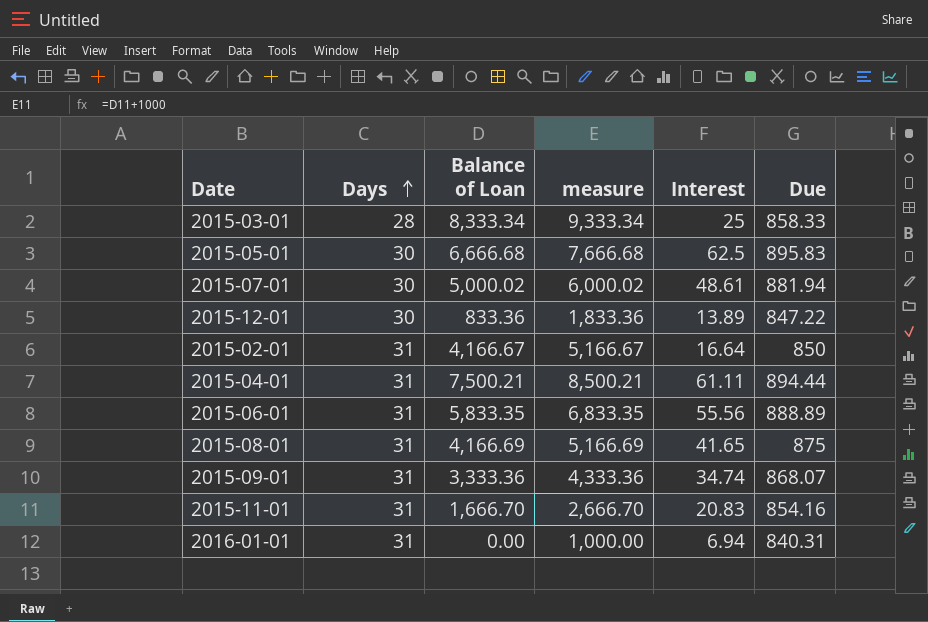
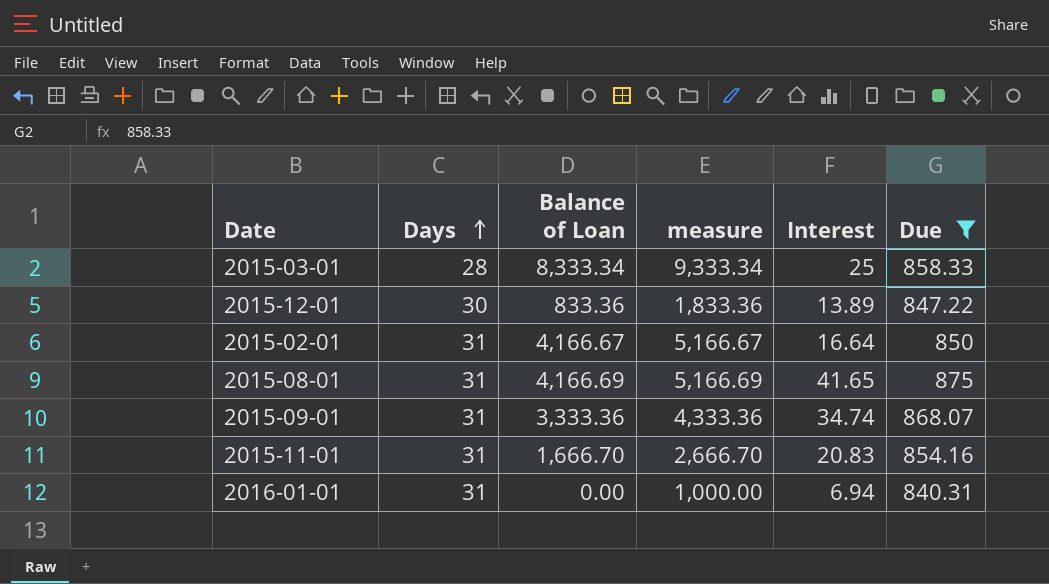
filter: none -> Due <= 875

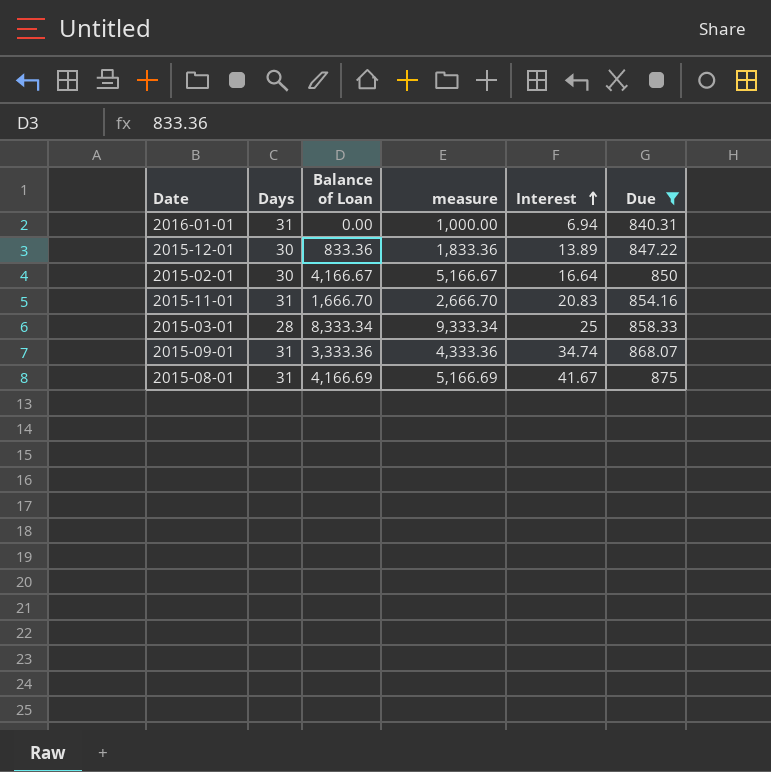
row order: Days ascending -> Interest ascending
2015-02-01 | Days: 31 -> 30
2015-08-01 | Interest: 41.65 -> 41.67

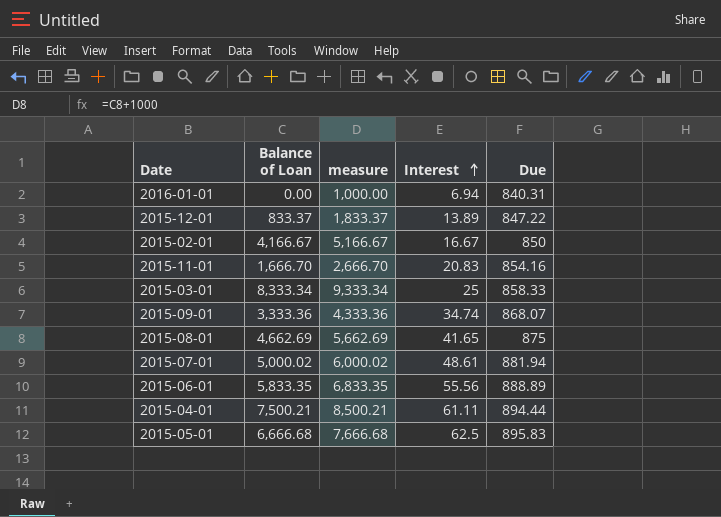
filter: Due <= 875 -> none
column Days | position: 2 -> none
2015-12-01 | Balance of Loan: 833.36 -> 833.37
2015-12-01 | measure: 1,833.36 -> 1,833.37
2015-02-01 | Interest: 16.64 -> 16.67
2015-08-01 | Balance of Loan: 4,166.69 -> 4,662.69
2015-08-01 | measure: 5,166.69 -> 5,662.69
2015-08-01 | Interest: 41.67 -> 41.65

